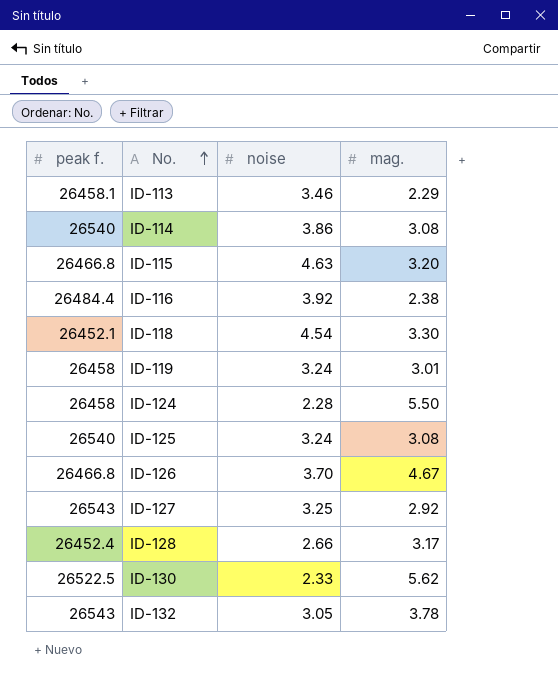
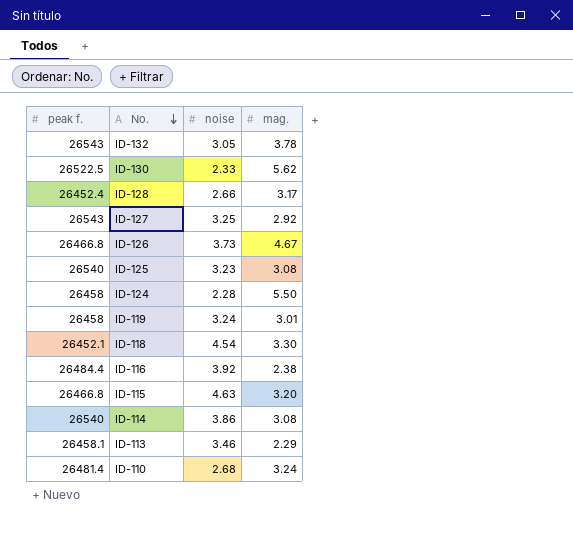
row order: No. ascending -> No. descending
ID-126 | noise: 3.70 -> 3.73
ID-125 | noise: 3.24 -> 3.23
row ID-110: none -> 26481.4 | 2.68 | 3.24

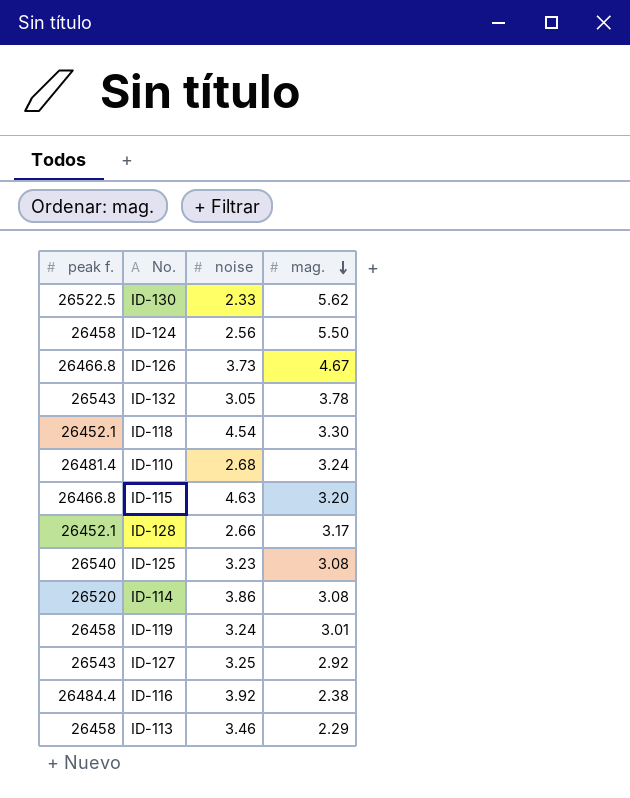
row order: No. descending -> mag. descending
ID-124 | noise: 2.28 -> 2.56
ID-128 | peak f.: 26452.4 -> 26452.1
ID-114 | peak f.: 26540 -> 26520
ID-113 | peak f.: 26458.1 -> 26458

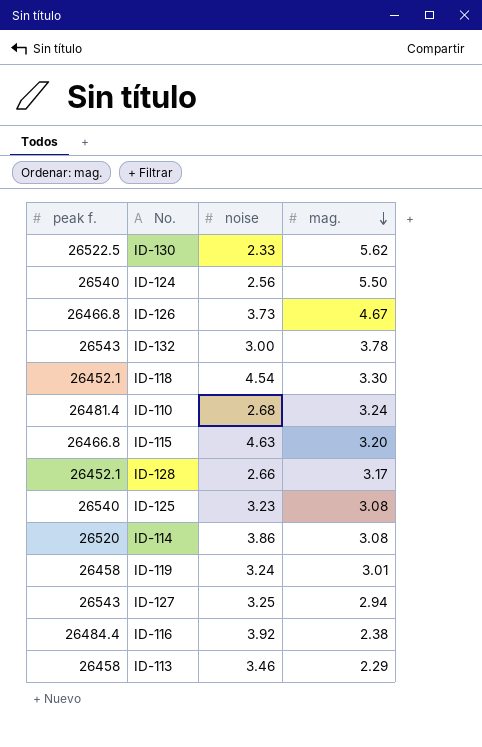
ID-124 | peak f.: 26458 -> 26540
ID-132 | noise: 3.05 -> 3.00
ID-127 | mag.: 2.92 -> 2.94

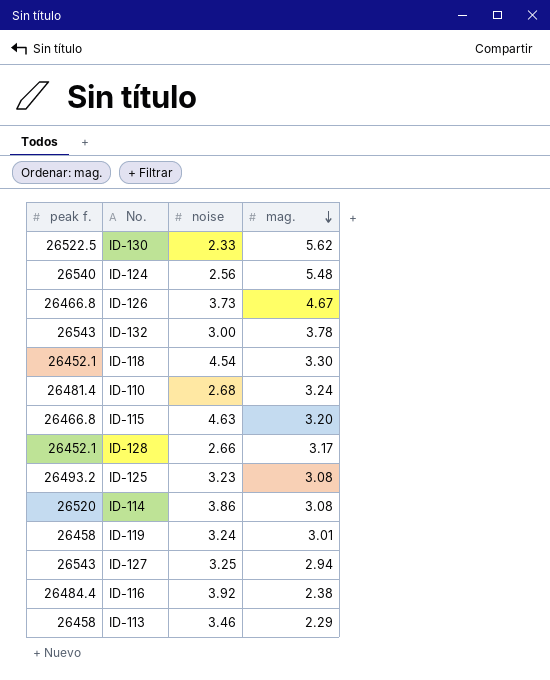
ID-124 | mag.: 5.50 -> 5.48
ID-125 | peak f.: 26540 -> 26493.2

